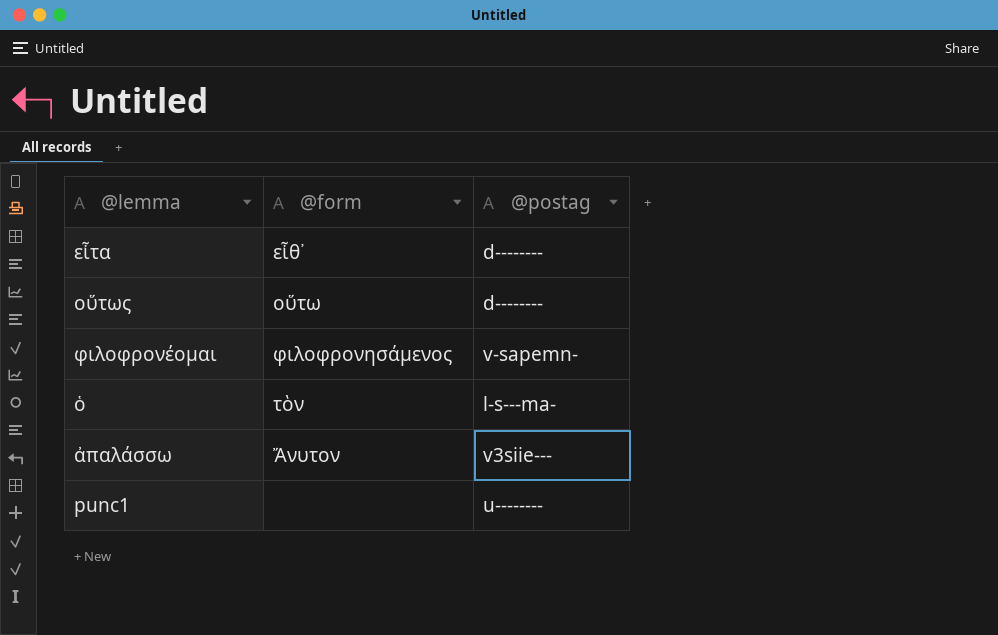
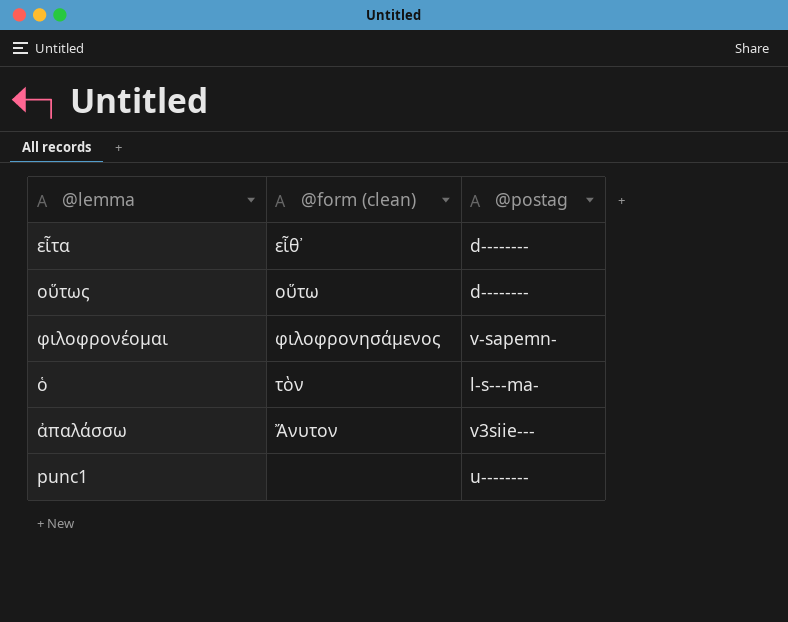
column name: @form -> @form (clean)

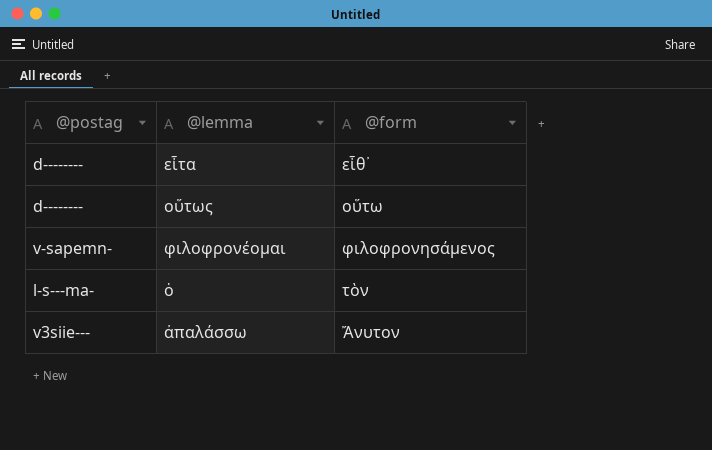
column @postag | position: 3 -> 1
column name: @form (clean) -> @form
row punc1: none | u-------- -> none

